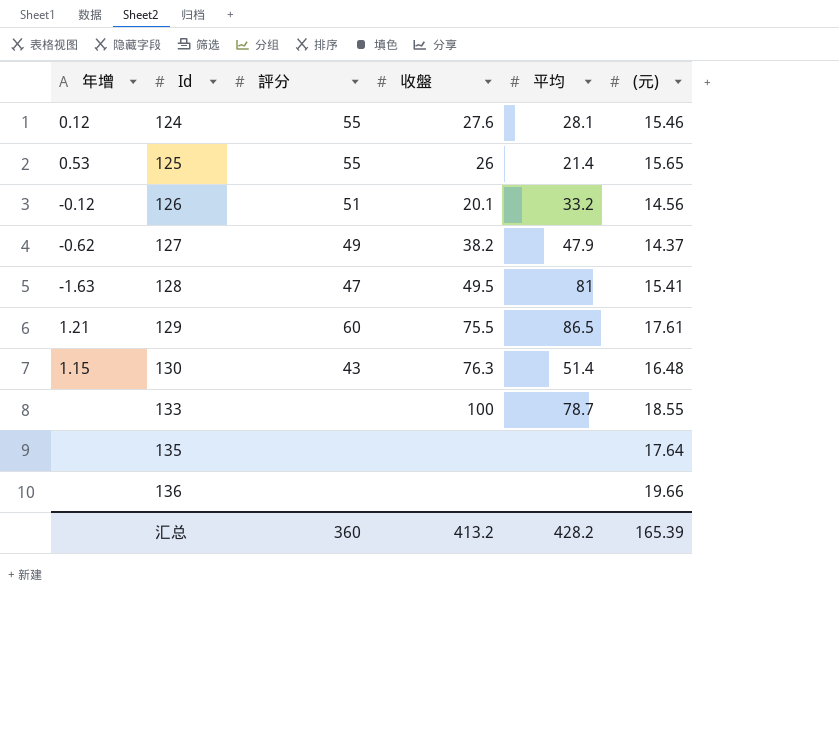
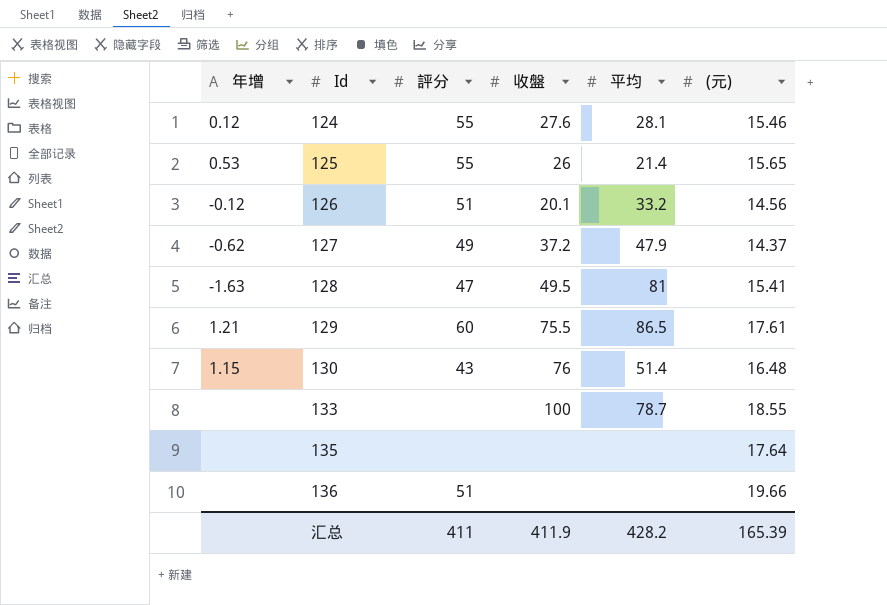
127 | 收盤: 38.2 -> 37.2
130 | 收盤: 76.3 -> 76
136 | 評分: none -> 51
汇总 | 評分: 360 -> 411
汇总 | 收盤: 413.2 -> 411.9

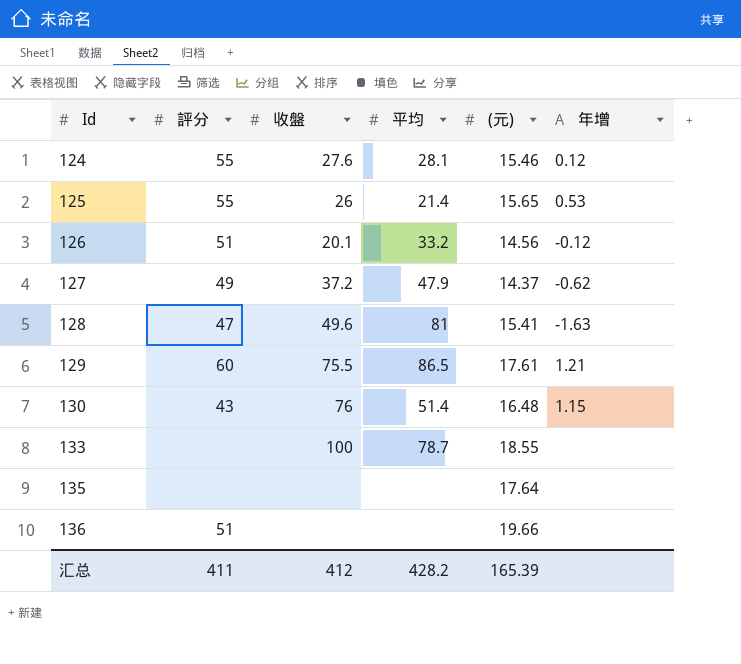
column 年增 | position: 1 -> 6
128 | 收盤: 49.5 -> 49.6
汇总 | 收盤: 411.9 -> 412

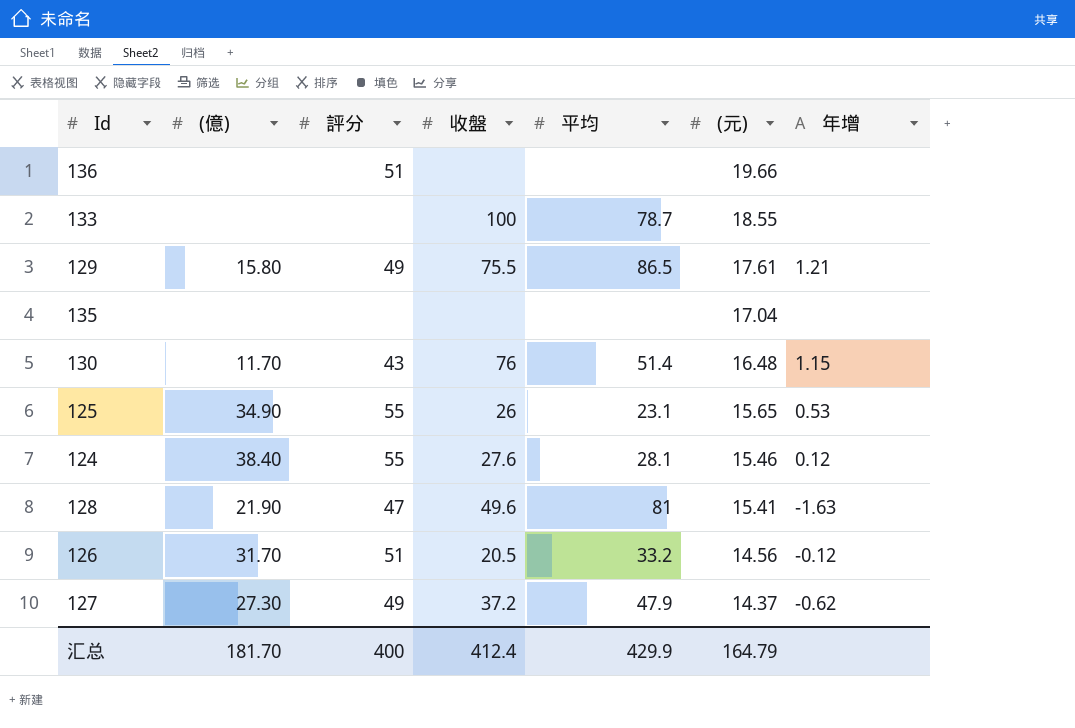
row order: Id ascending -> (元) descending
column (億) | position: none -> 2
129 | 評分: 60 -> 49
135 | (元): 17.64 -> 17.04
125 | 平均: 21.4 -> 23.1
126 | 收盤: 20.1 -> 20.5
汇总 | 評分: 411 -> 400
汇总 | 收盤: 412 -> 412.4
汇总 | 平均: 428.2 -> 429.9
汇总 | (元): 165.39 -> 164.79

